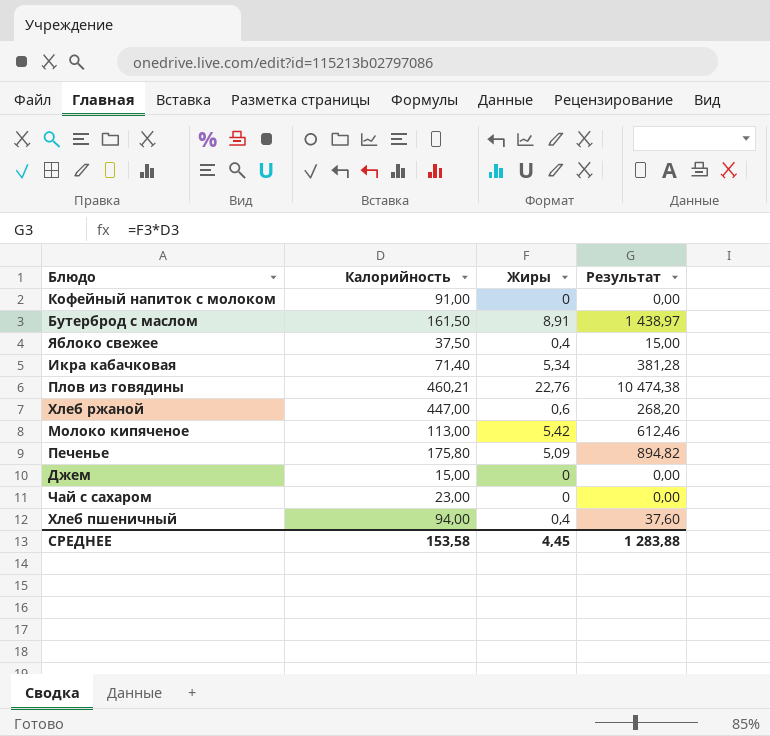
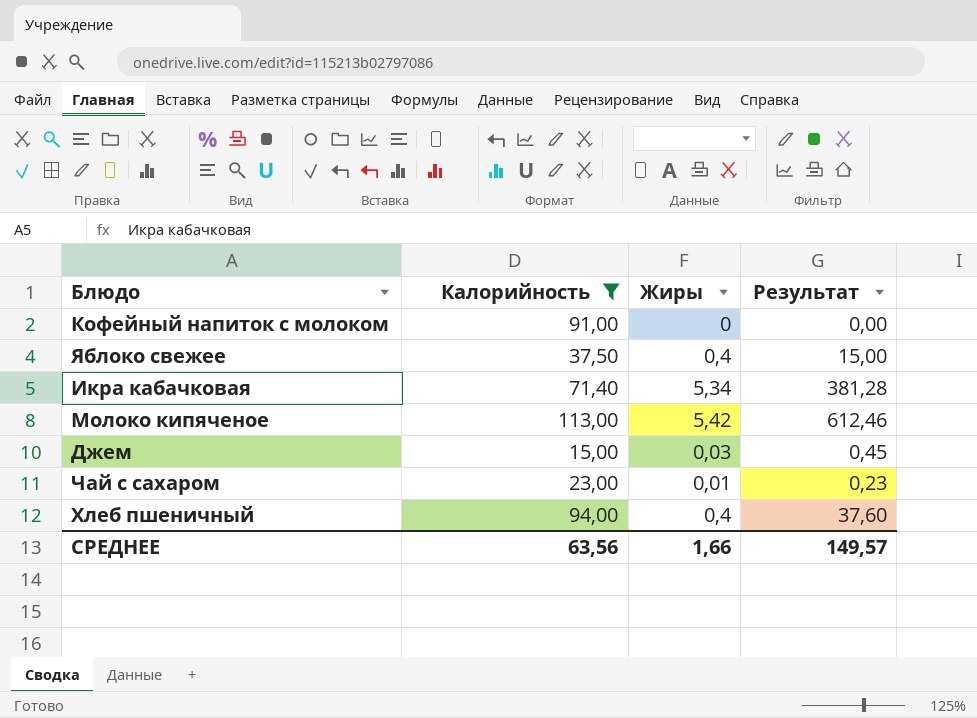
filter: none -> Калорийность <= 113,00
Джем | Жиры: 0 -> 0,03
Джем | Результат: 0,00 -> 0,45
Чай с сахаром | Жиры: 0 -> 0,01
Чай с сахаром | Результат: 0,00 -> 0,23
СРЕДНЕЕ | Калорийность: 153,58 -> 63,56
СРЕДНЕЕ | Жиры: 4,45 -> 1,66
СРЕДНЕЕ | Результат: 1 283,88 -> 149,57

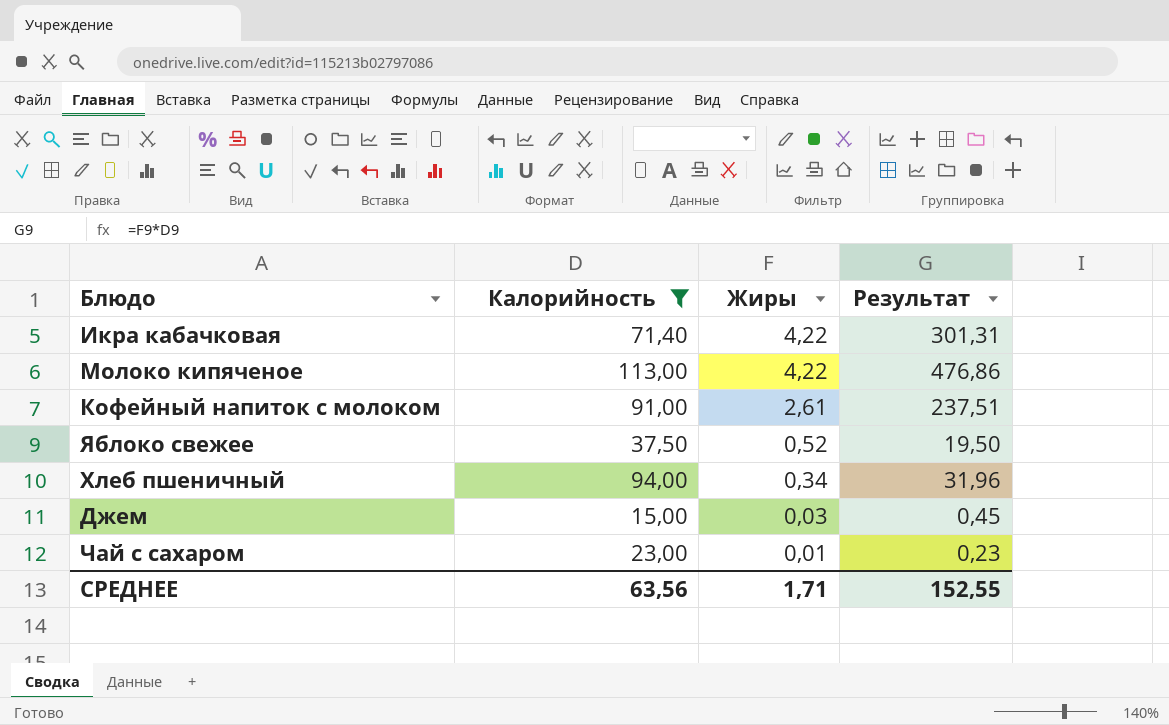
row order: none -> Жиры descending
Икра кабачковая | Жиры: 5,34 -> 4,22
Икра кабачковая | Результат: 381,28 -> 301,31
Молоко кипяченое | Жиры: 5,42 -> 4,22
Молоко кипяченое | Результат: 612,46 -> 476,86
Кофейный напиток с молоком | Жиры: 0 -> 2,61
Кофейный напиток с молоком | Результат: 0,00 -> 237,51
Яблоко свежее | Жиры: 0,4 -> 0,52
Яблоко свежее | Результат: 15,00 -> 19,50
Хлеб пшеничный | Жиры: 0,4 -> 0,34
Хлеб пшеничный | Результат: 37,60 -> 31,96
СРЕДНЕЕ | Жиры: 1,66 -> 1,71
СРЕДНЕЕ | Результат: 149,57 -> 152,55

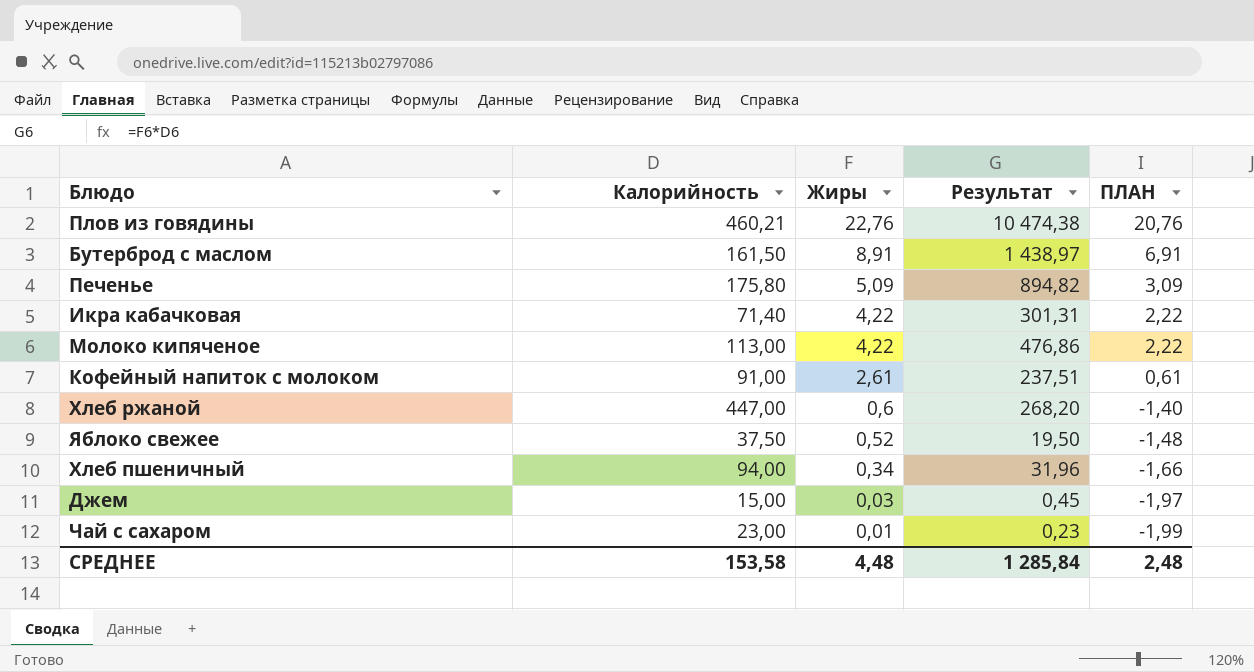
filter: Калорийность <= 113,00 -> none
column ПЛАН | formula: none -> [Жиры] - 2
СРЕДНЕЕ | Калорийность: 63,56 -> 153,58
СРЕДНЕЕ | Жиры: 1,71 -> 4,48
СРЕДНЕЕ | Результат: 152,55 -> 1 285,84

